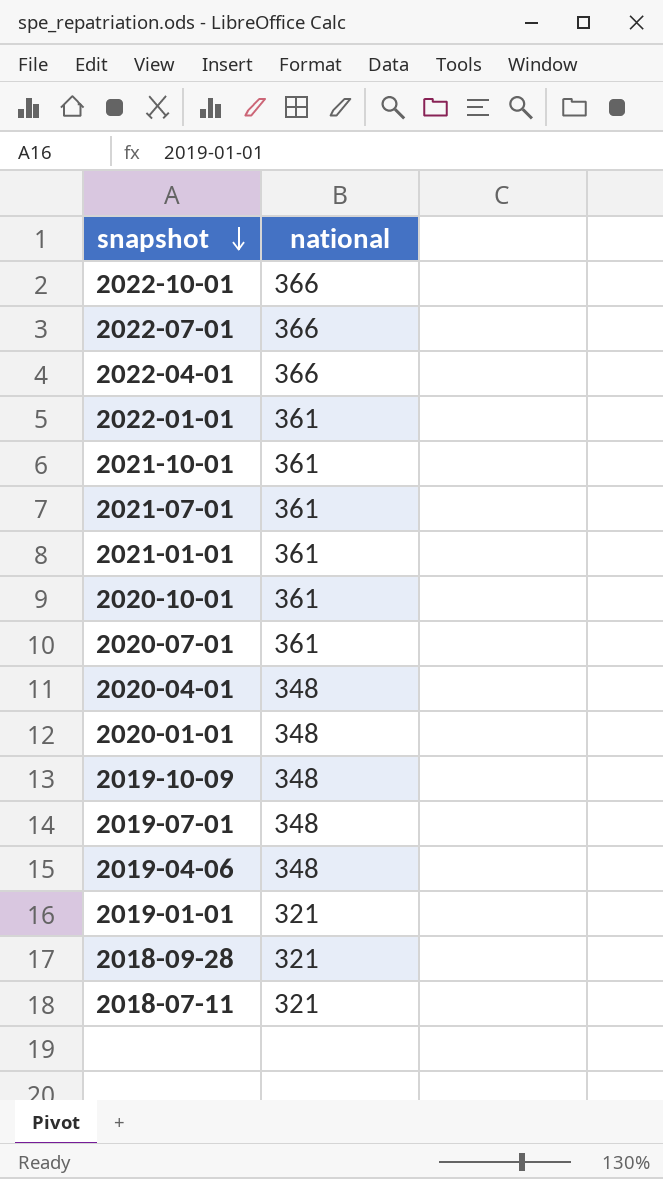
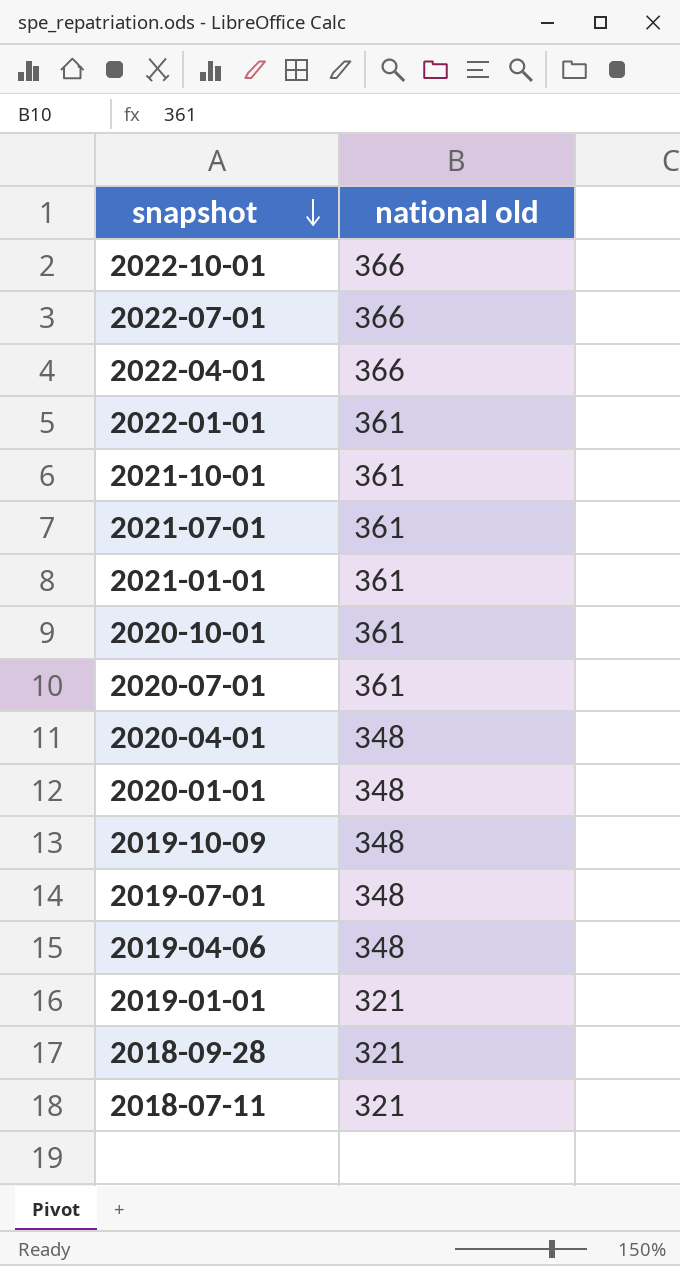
column name: national -> national old

